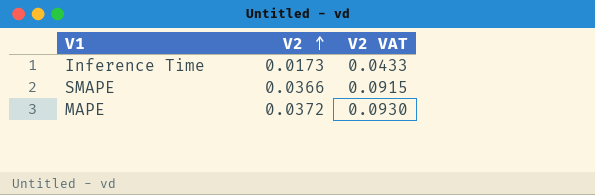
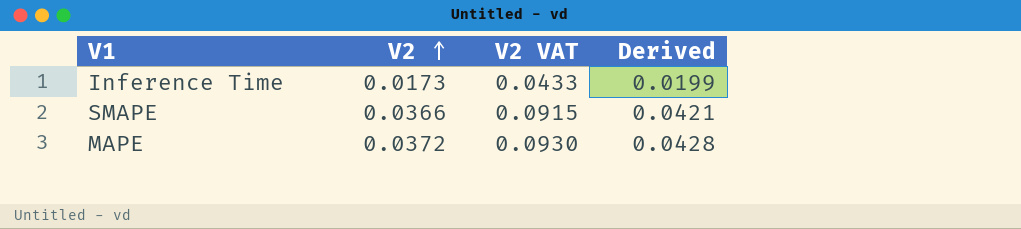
column Derived | formula: none -> [V2] * 1.15

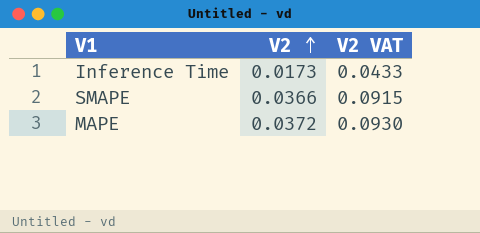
column Derived | formula: [V2] * 1.15 -> none

